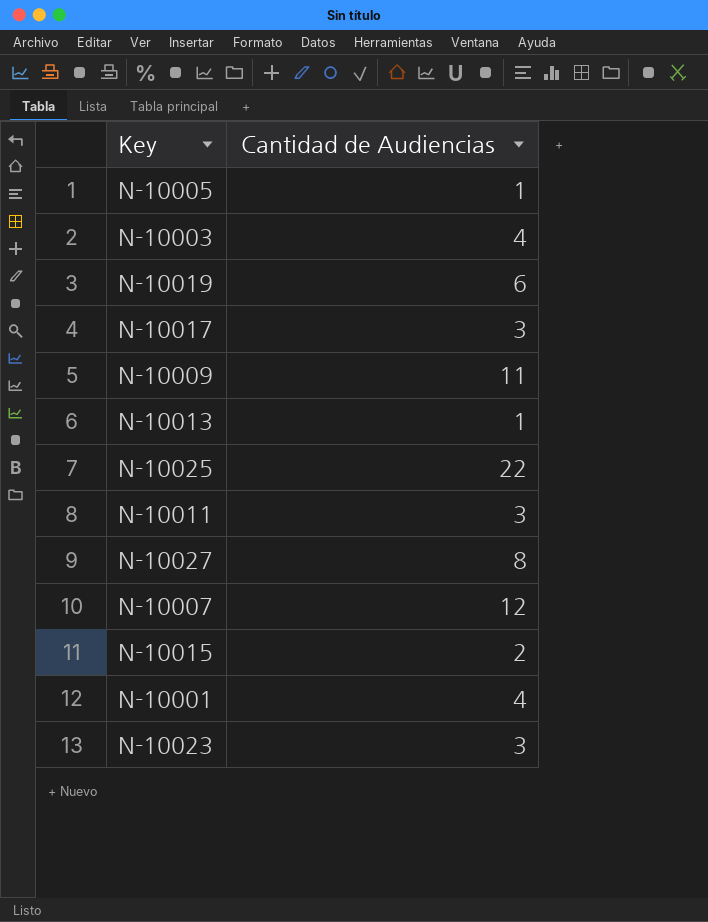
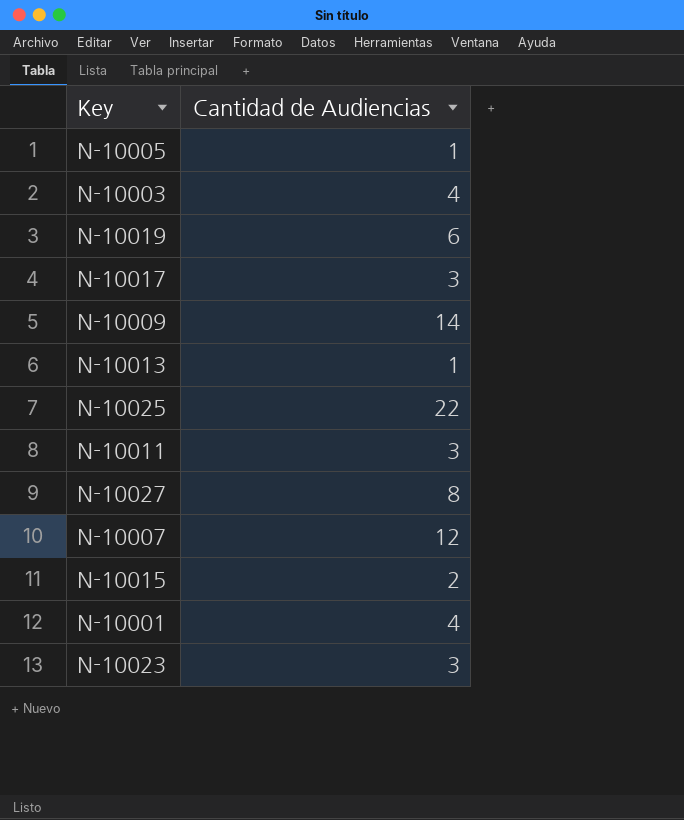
N-10009 | Cantidad de Audiencias: 11 -> 14

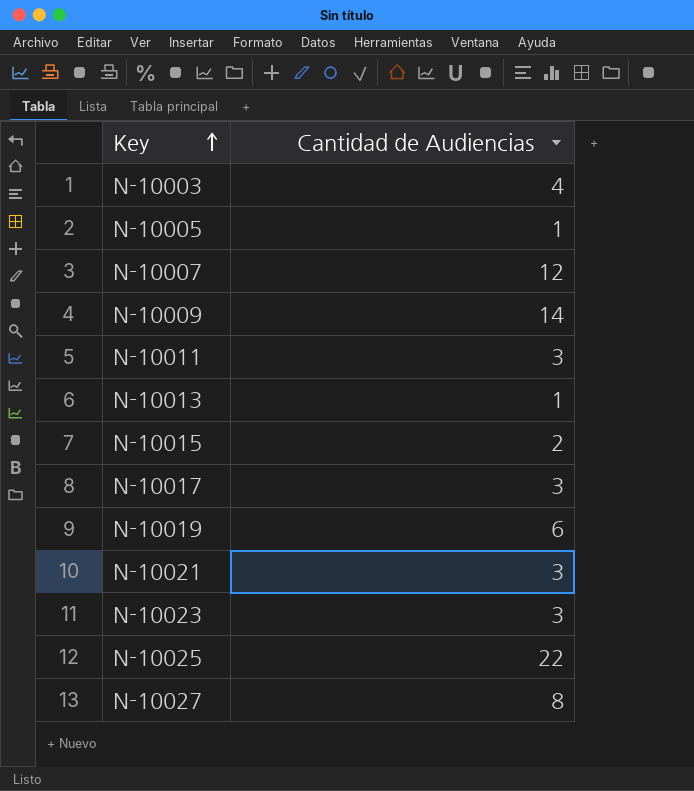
row order: none -> Key ascending
row N-10001: 4 -> none
row N-10021: none -> 3

